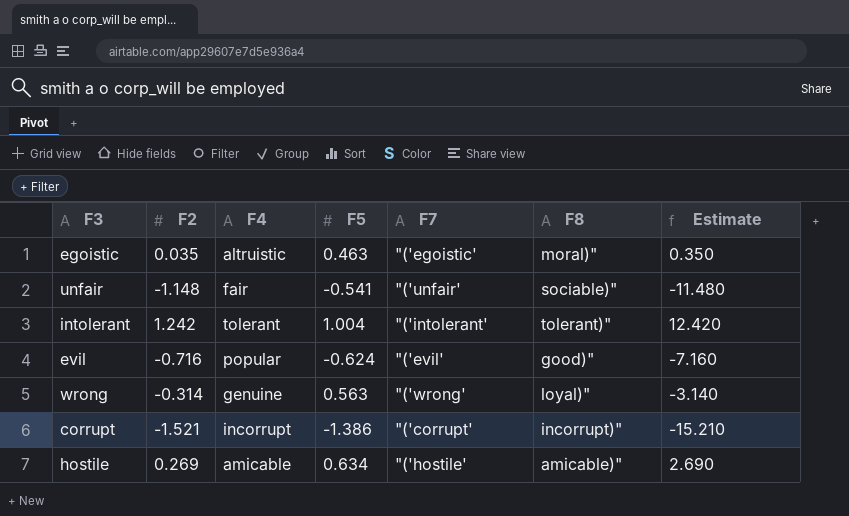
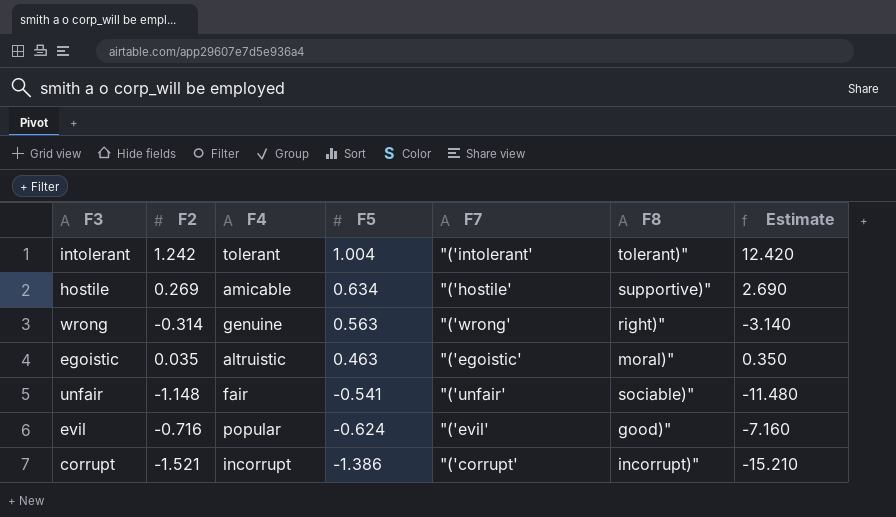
row order: none -> F5 descending
hostile | F8: amicable)" -> supportive)"
wrong | F8: loyal)" -> right)"

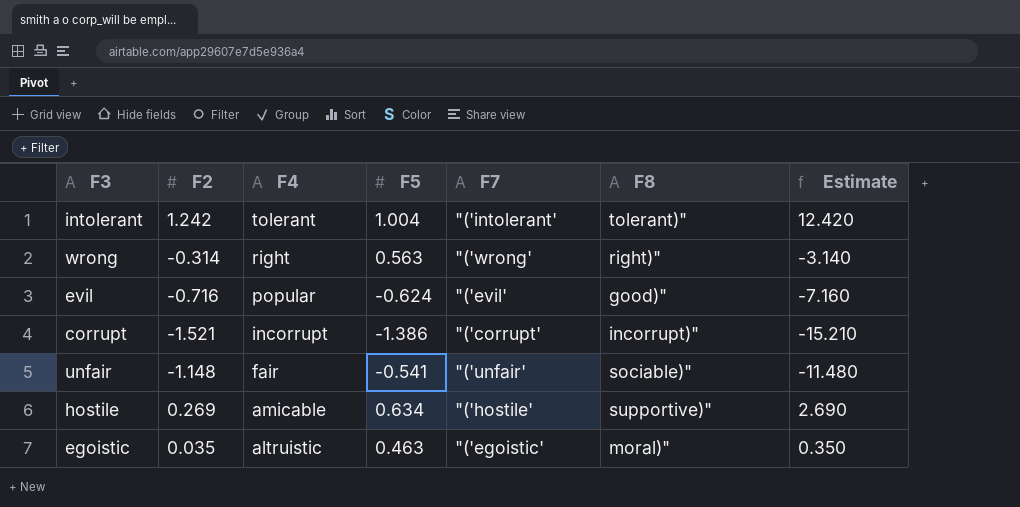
row order: F5 descending -> F4 descending
wrong | F4: genuine -> right

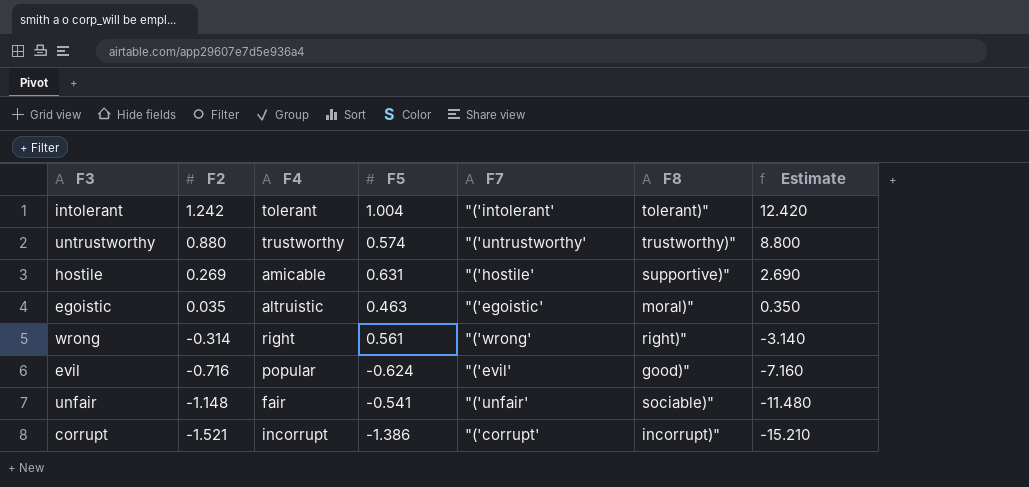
row order: F4 descending -> F2 descending
row untrustworthy: none -> 0.880 | trustworthy | 0.574 | "('untrustworthy' | trustworthy)" | 8.800
hostile | F5: 0.634 -> 0.631
wrong | F5: 0.563 -> 0.561

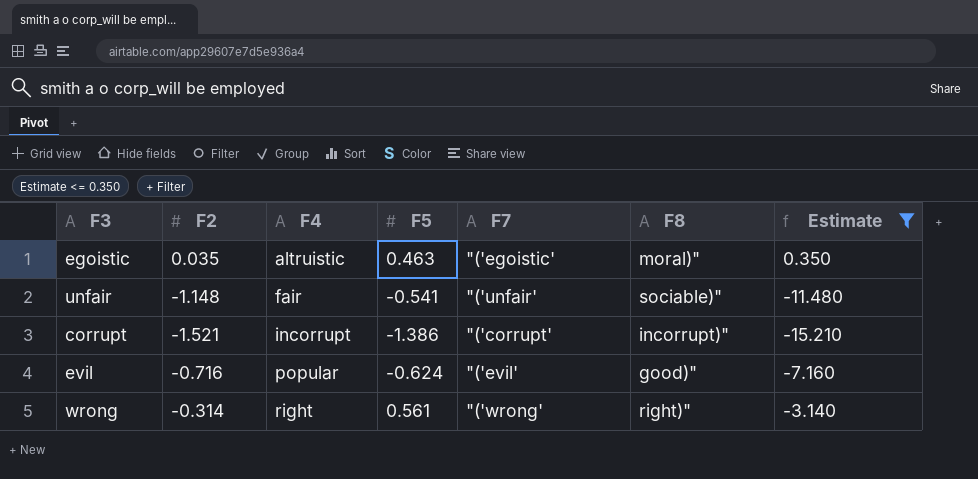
filter: none -> Estimate <= 0.350
row order: F2 descending -> F4 ascending

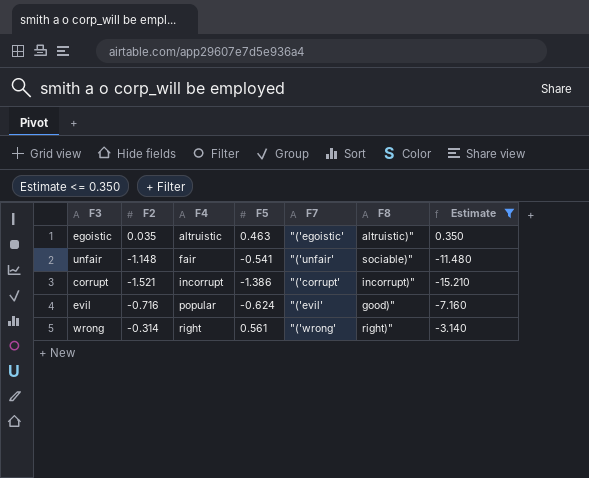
egoistic | F8: moral)" -> altruistic)"

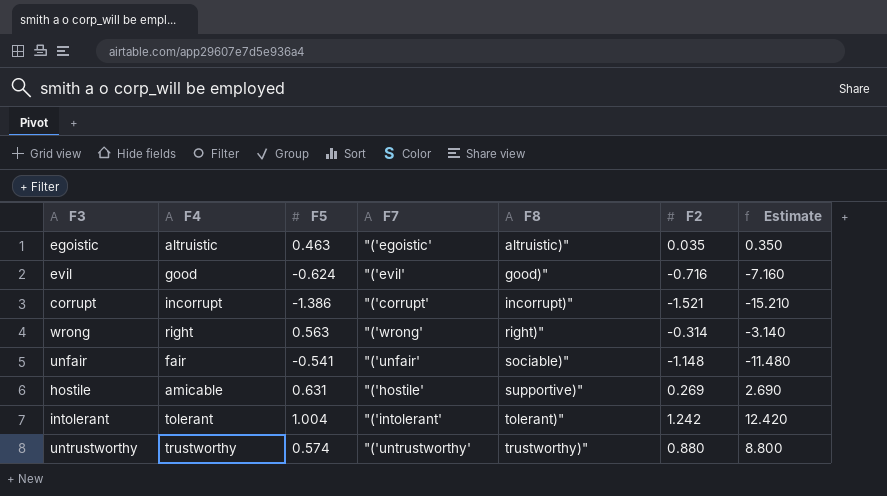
filter: Estimate <= 0.350 -> none
row order: F4 ascending -> F8 ascending
column F2 | position: 2 -> 6
evil | F4: popular -> good
wrong | F5: 0.561 -> 0.563

